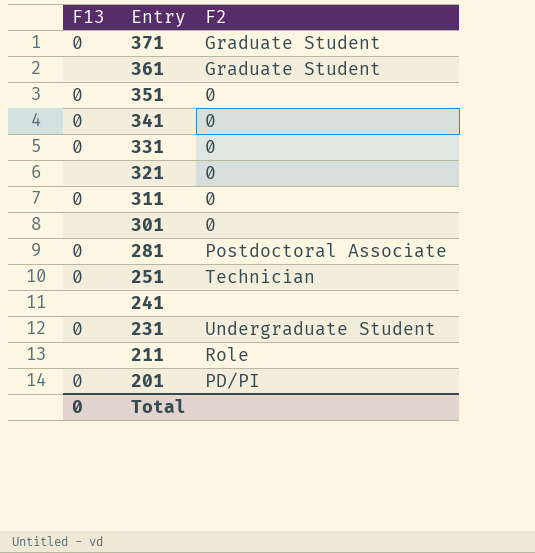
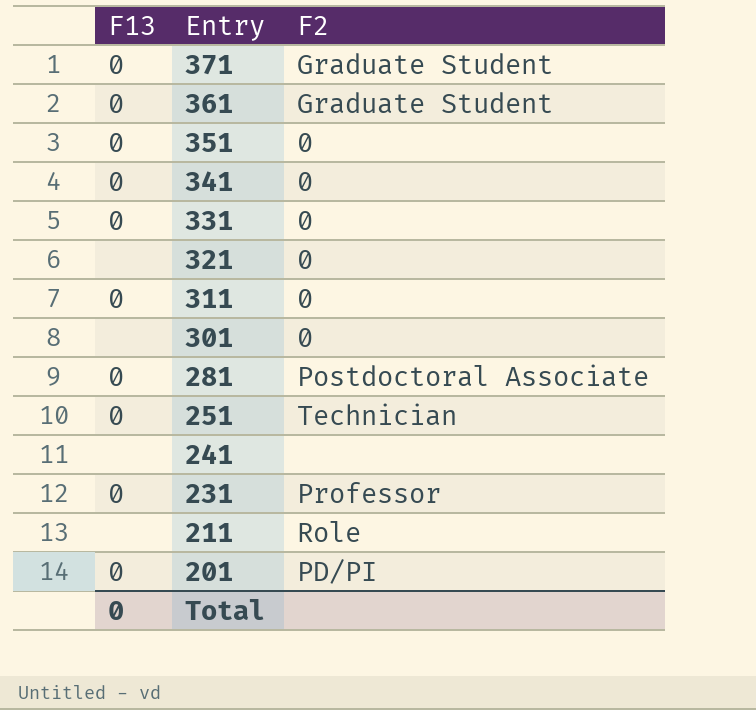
361 | F13: none -> 0
231 | F2: Undergraduate Student -> Professor

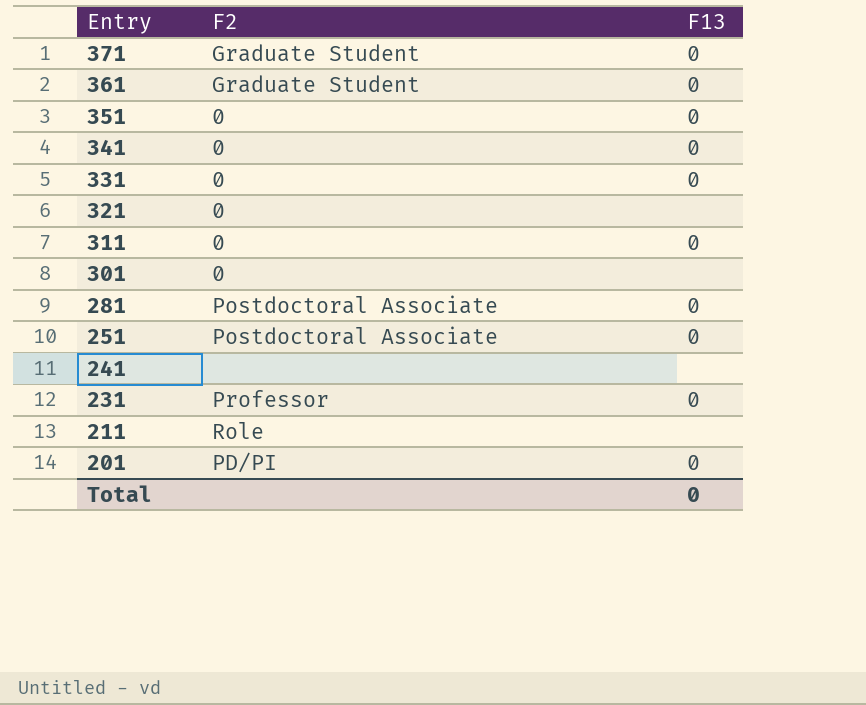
column F13 | position: 1 -> 3
251 | F2: Technician -> Postdoctoral Associate

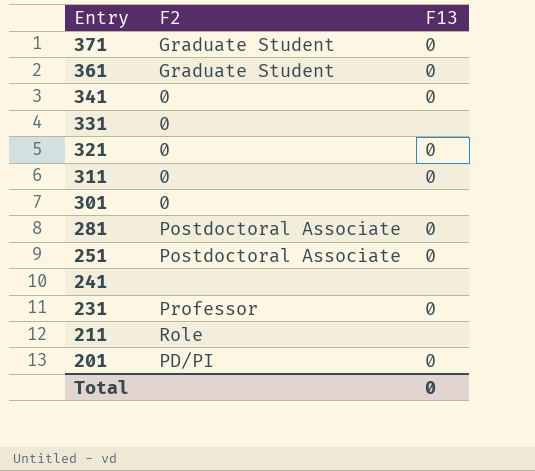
row 351: 0 | 0 -> none
331 | F13: 0 -> none
321 | F13: none -> 0

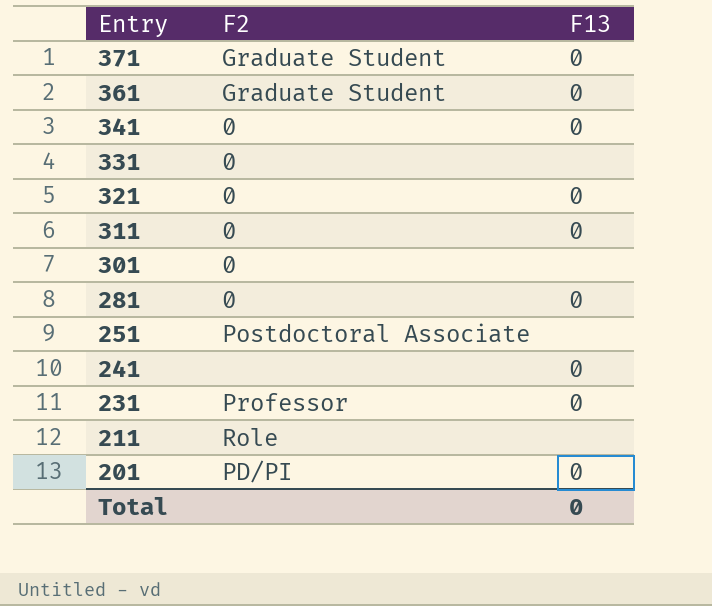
281 | F2: Postdoctoral Associate -> 0
251 | F13: 0 -> none
241 | F13: none -> 0

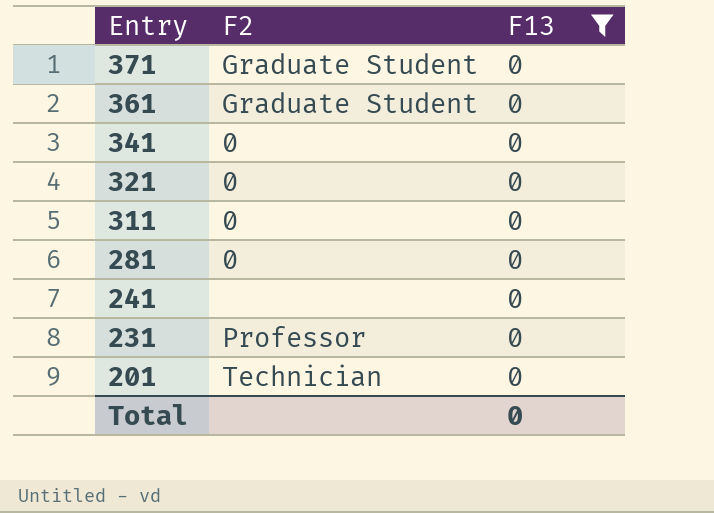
filter: none -> F13 = 0
201 | F2: PD/PI -> Technician

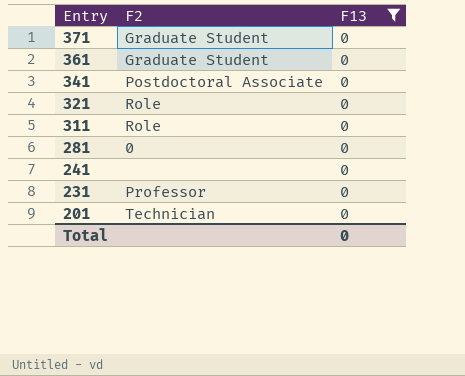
341 | F2: 0 -> Postdoctoral Associate
321 | F2: 0 -> Role
311 | F2: 0 -> Role

